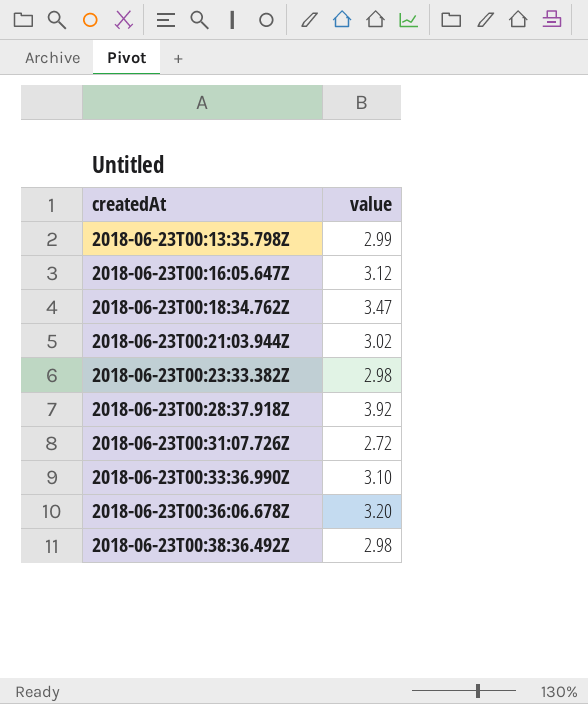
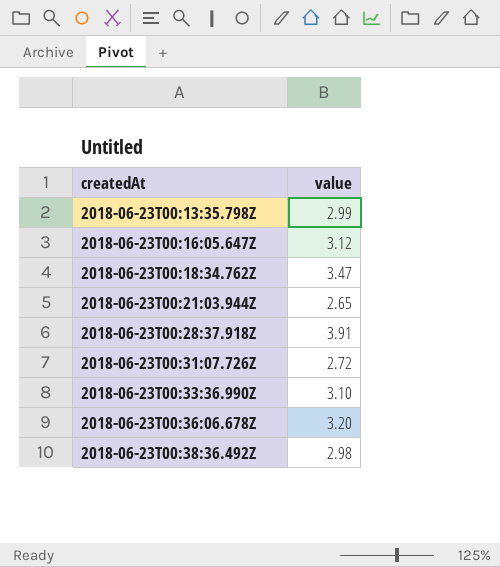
row 2018-06-23T00:23:33.382Z: 2.98 -> none
2018-06-23T00:21:03.944Z | value: 3.02 -> 2.65
2018-06-23T00:28:37.918Z | value: 3.92 -> 3.91

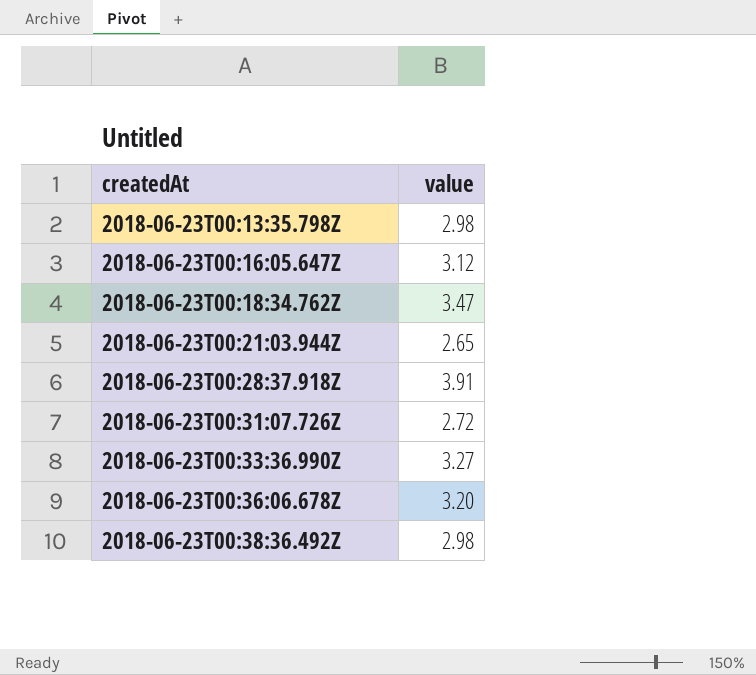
2018-06-23T00:13:35.798Z | value: 2.99 -> 2.98
2018-06-23T00:33:36.990Z | value: 3.10 -> 3.27

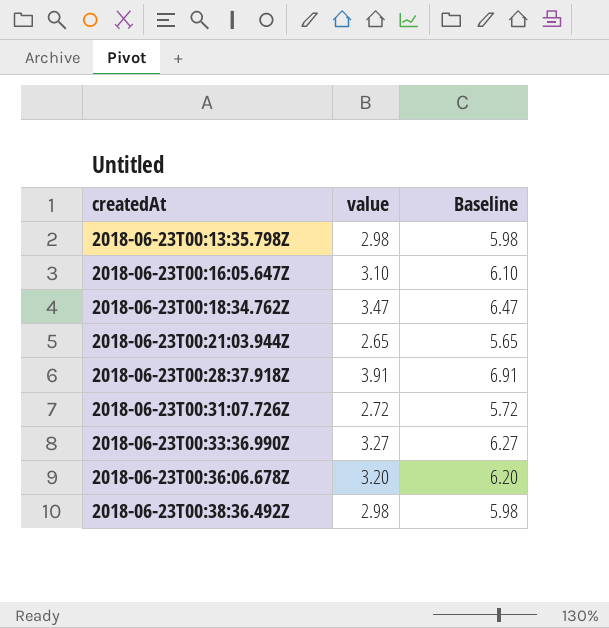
column Baseline | formula: none -> [value] + 3
2018-06-23T00:16:05.647Z | value: 3.12 -> 3.10

